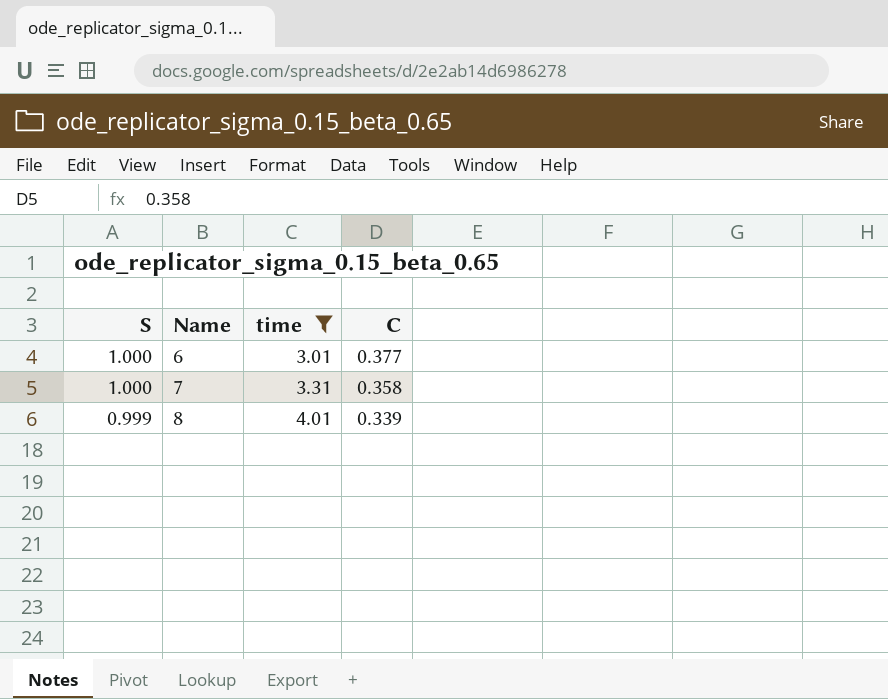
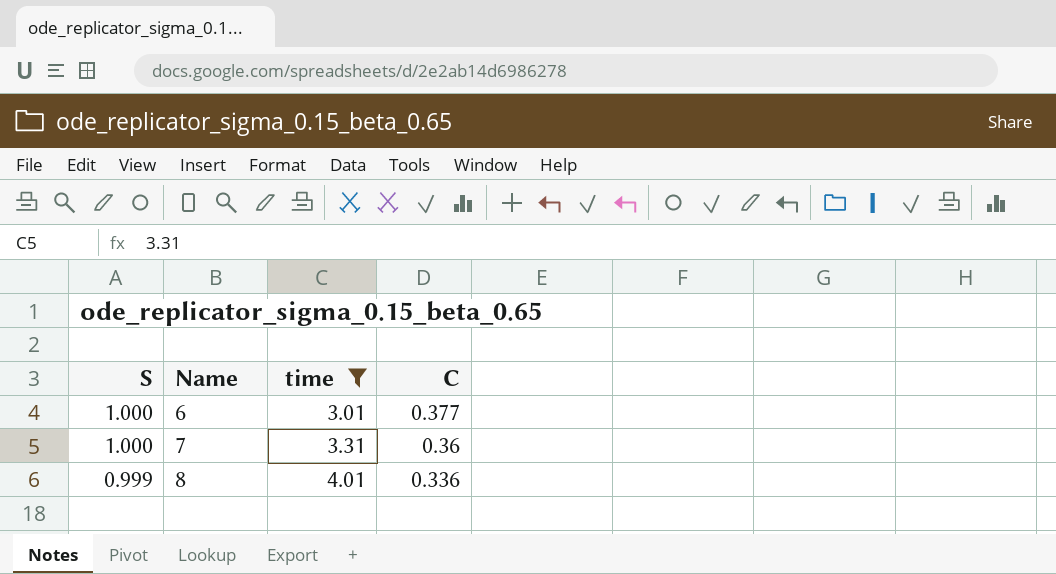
7 | C: 0.358 -> 0.36
8 | C: 0.339 -> 0.336

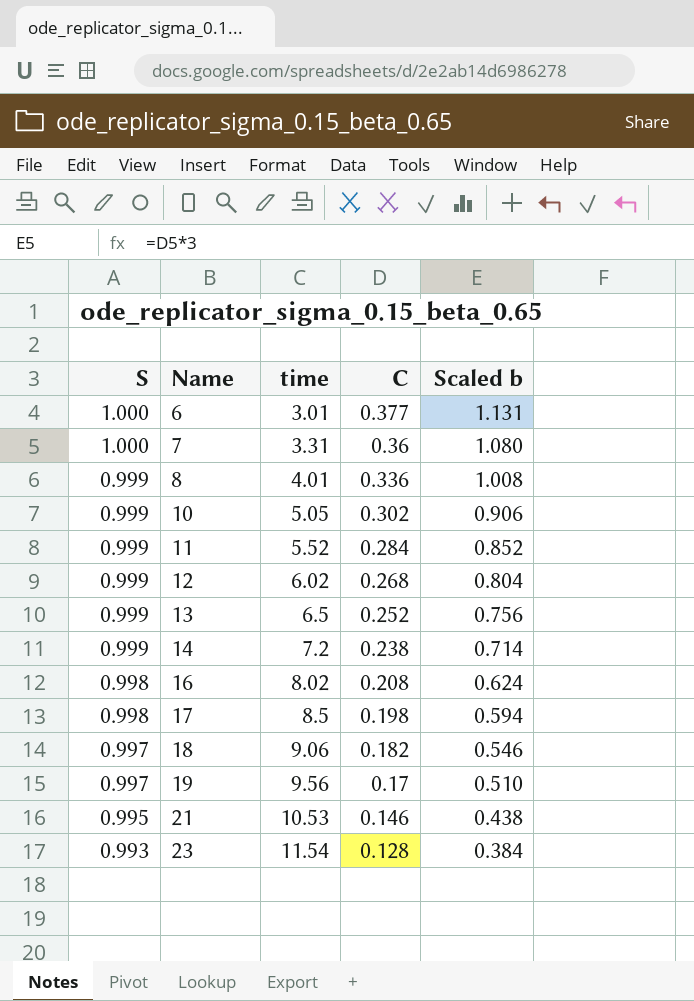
filter: time <= 4.01 -> none
column Scaled b | formula: none -> [C] * 3

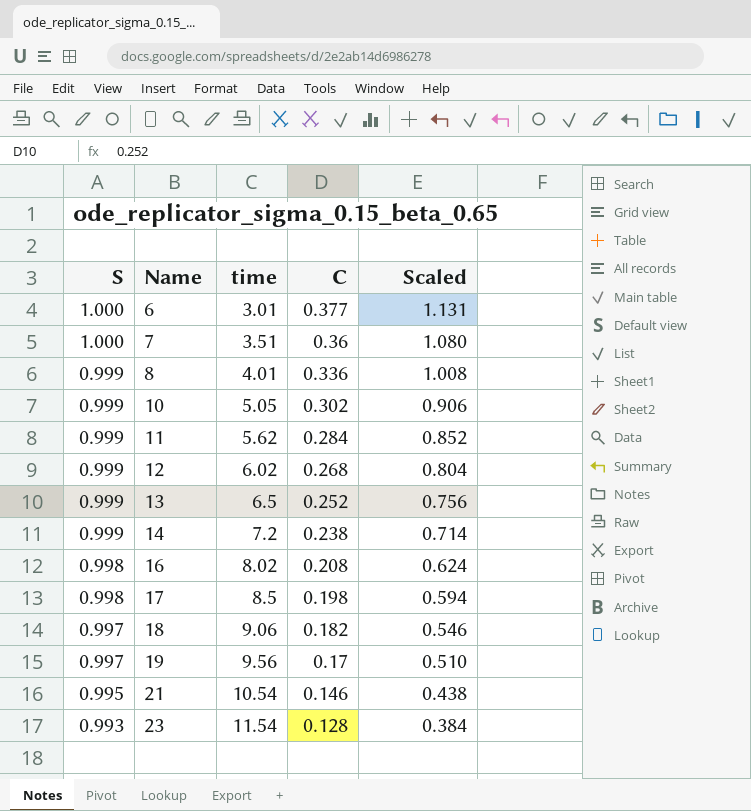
column name: Scaled b -> Scaled
7 | time: 3.31 -> 3.51
11 | time: 5.52 -> 5.62
21 | time: 10.53 -> 10.54

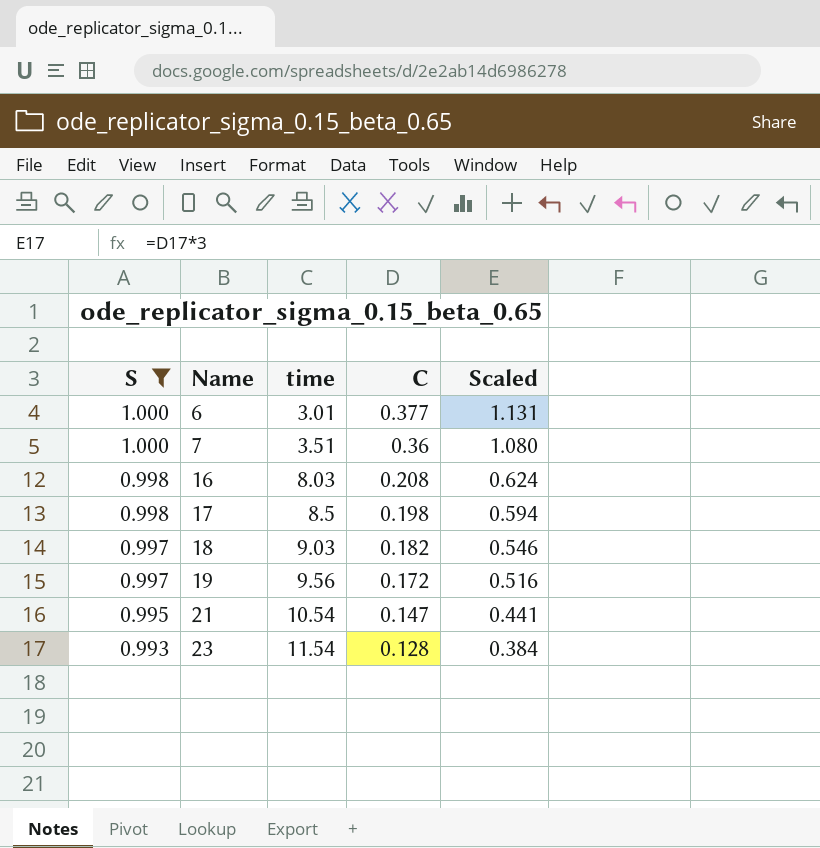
filter: none -> S != 0.999
16 | time: 8.02 -> 8.03
18 | time: 9.06 -> 9.03
19 | C: 0.17 -> 0.172
19 | Scaled: 0.510 -> 0.516
21 | C: 0.146 -> 0.147
21 | Scaled: 0.438 -> 0.441

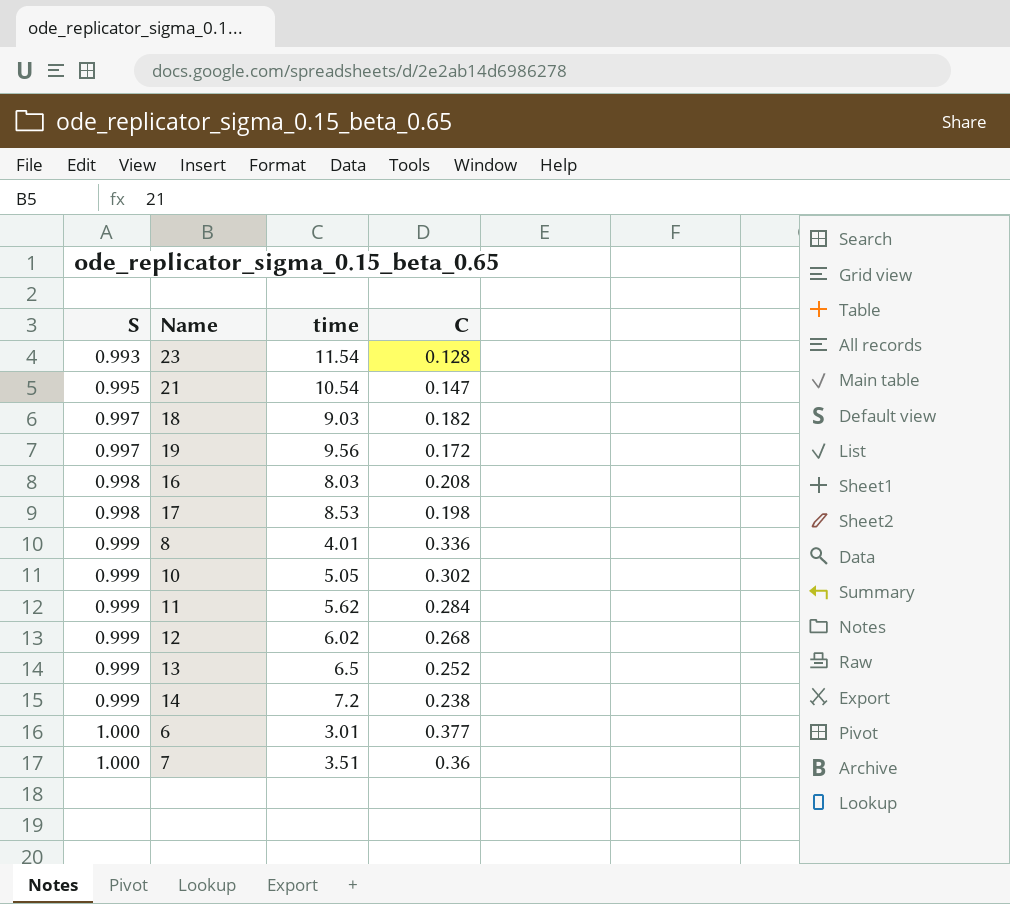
filter: S != 0.999 -> none
row order: S descending -> S ascending
column Scaled | formula: [C] * 3 -> none
17 | time: 8.5 -> 8.53

